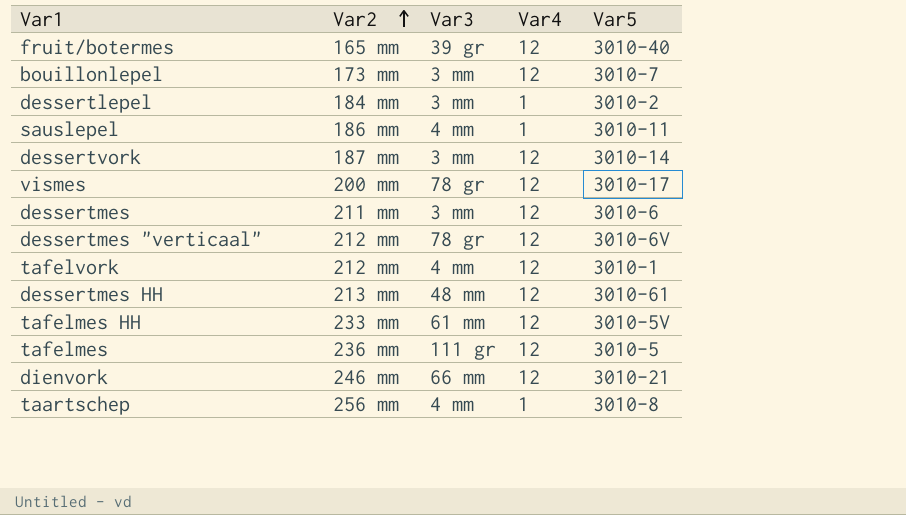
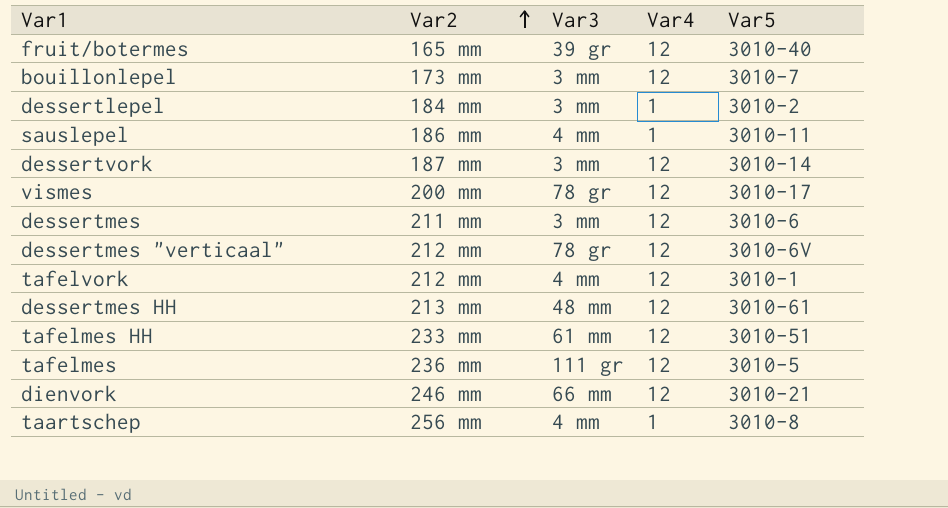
tafelmes HH | Var5: 3010-5V -> 3010-51

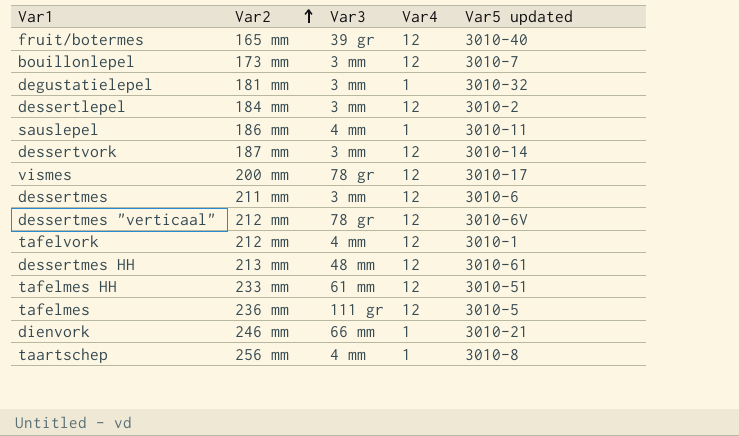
column name: Var5 -> Var5 updated
row degustatielepel: none -> 181 mm | 3 mm | 1 | 3010-32
dessertlepel | Var4: 1 -> 12
dienvork | Var4: 12 -> 1

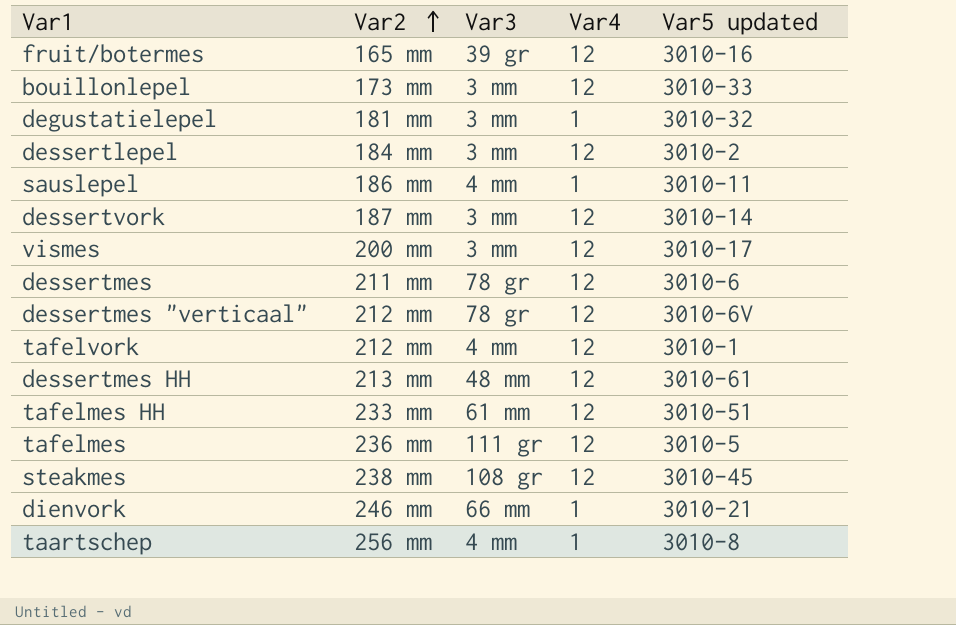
fruit/botermes | Var5 updated: 3010-40 -> 3010-16
bouillonlepel | Var5 updated: 3010-7 -> 3010-33
vismes | Var3: 78 gr -> 3 mm
dessertmes | Var3: 3 mm -> 78 gr
row steakmes: none -> 238 mm | 108 gr | 12 | 3010-45

